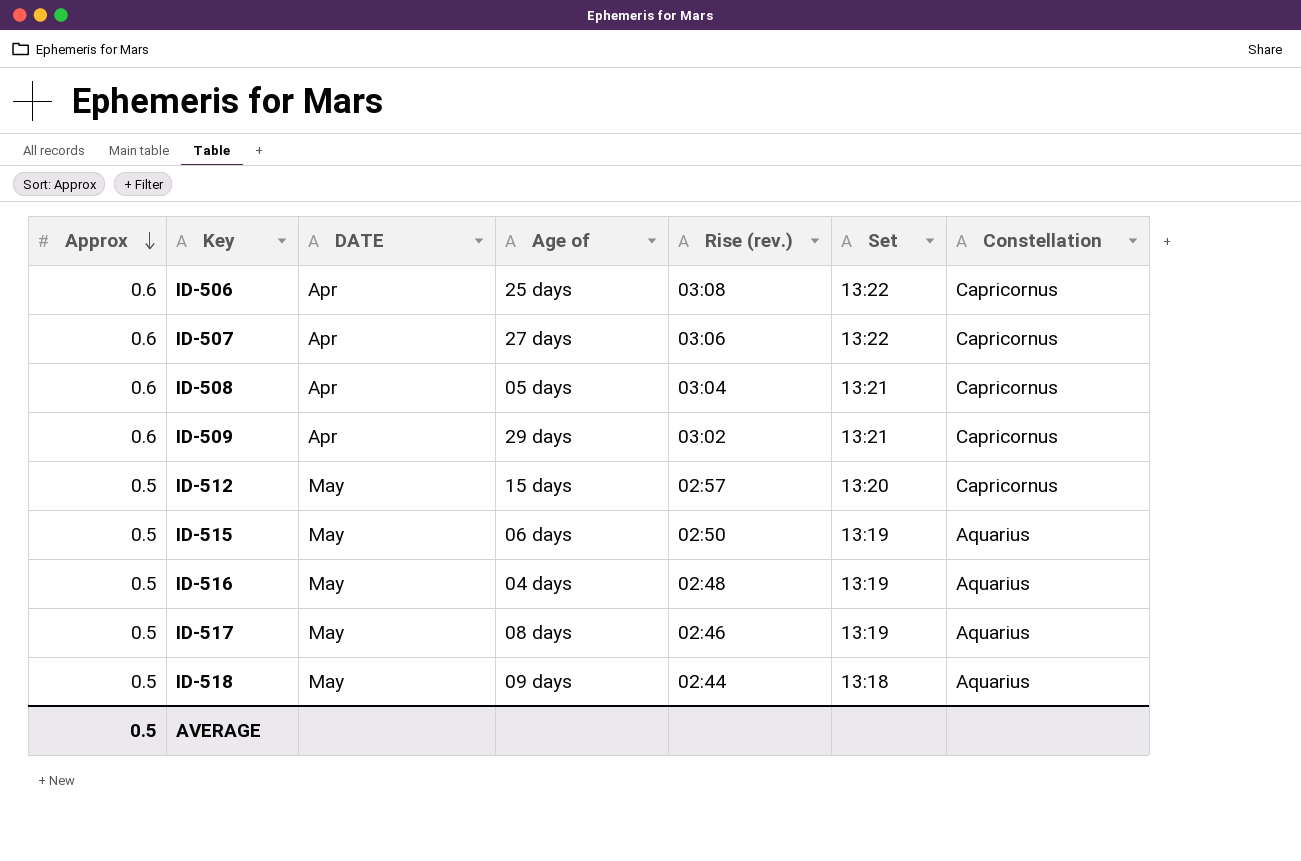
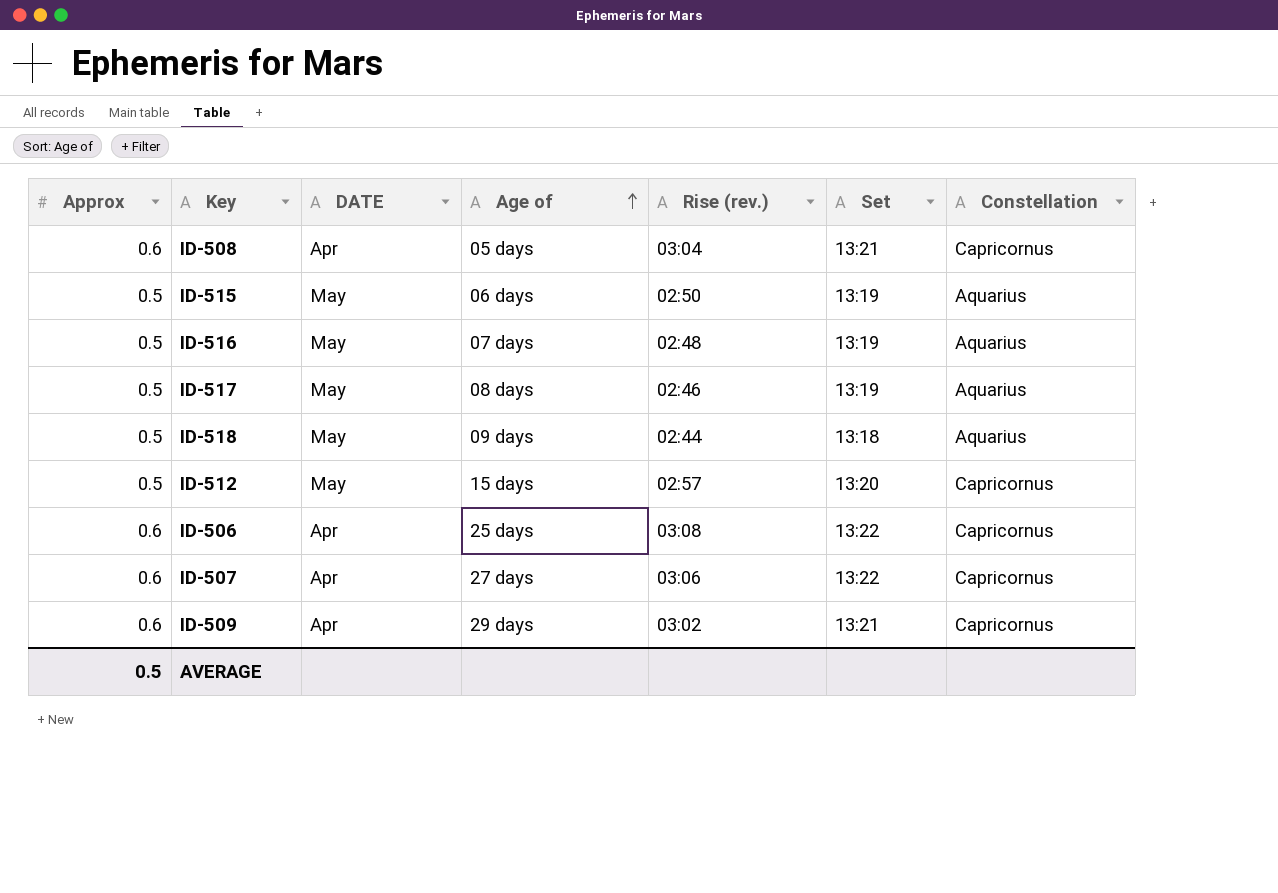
row order: Approx descending -> Age of ascending
ID-516 | Age of: 04 days -> 07 days

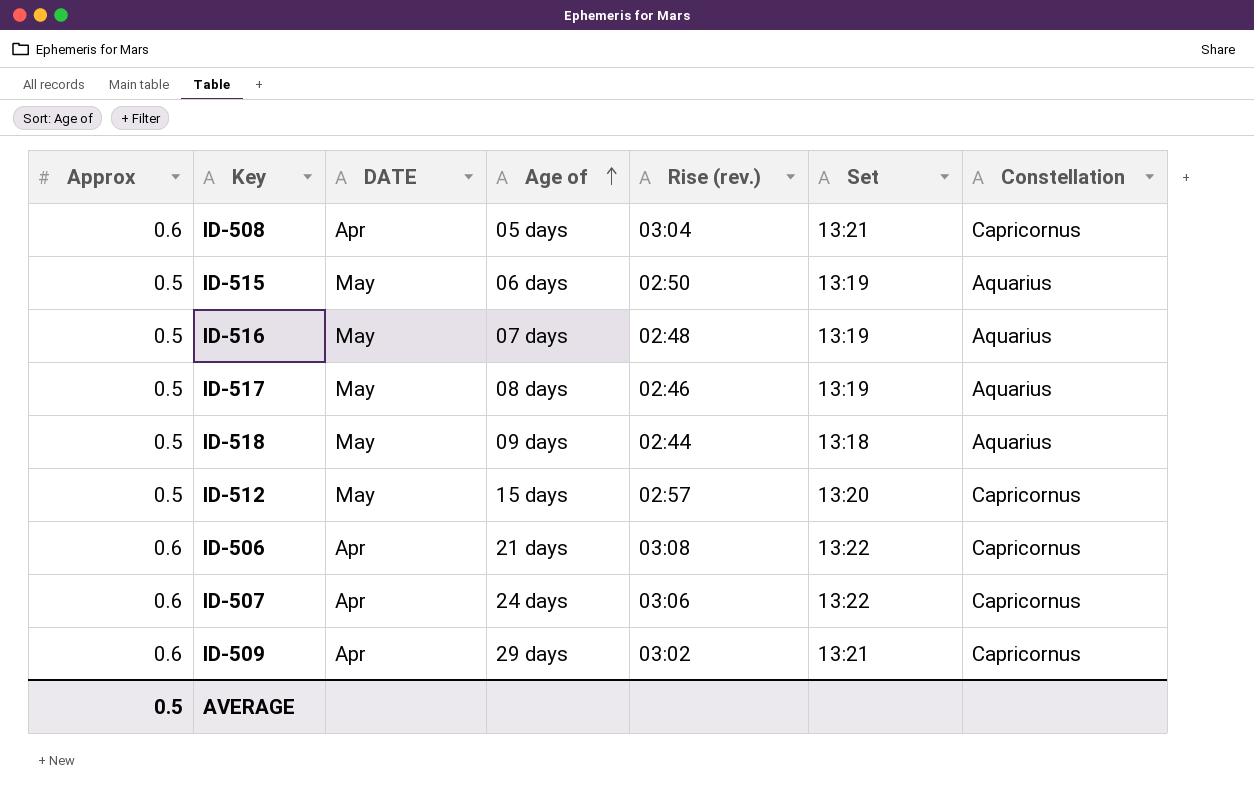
ID-506 | Age of: 25 days -> 21 days
ID-507 | Age of: 27 days -> 24 days

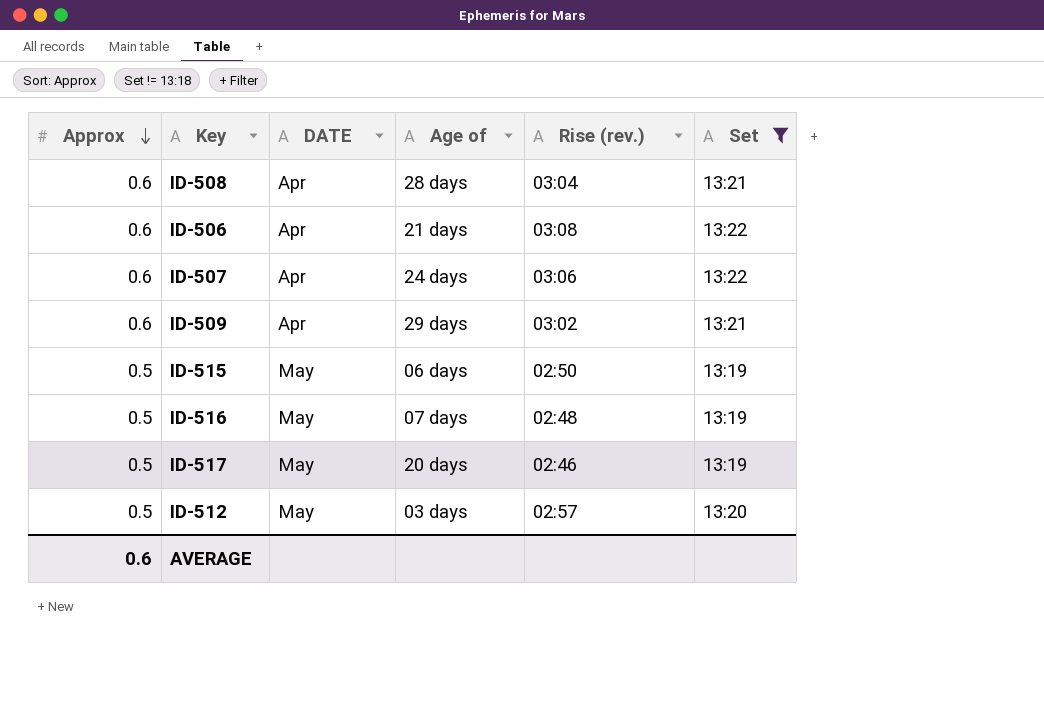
filter: none -> Set != 13:18
row order: Age of ascending -> Approx descending
column Constellation | position: 7 -> none
ID-508 | Age of: 05 days -> 28 days
ID-517 | Age of: 08 days -> 20 days
ID-512 | Age of: 15 days -> 03 days
AVERAGE | Approx: 0.5 -> 0.6

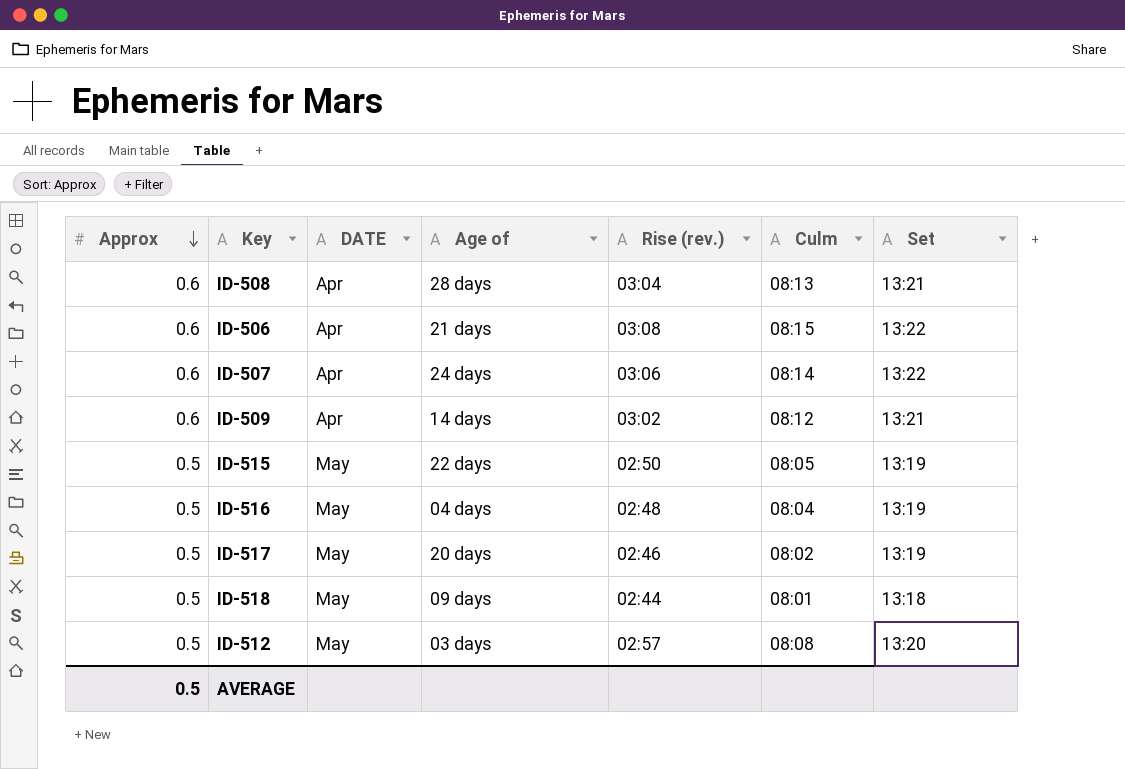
filter: Set != 13:18 -> none
column Culm | position: none -> 6
ID-509 | Age of: 29 days -> 14 days
ID-515 | Age of: 06 days -> 22 days
ID-516 | Age of: 07 days -> 04 days
AVERAGE | Approx: 0.6 -> 0.5

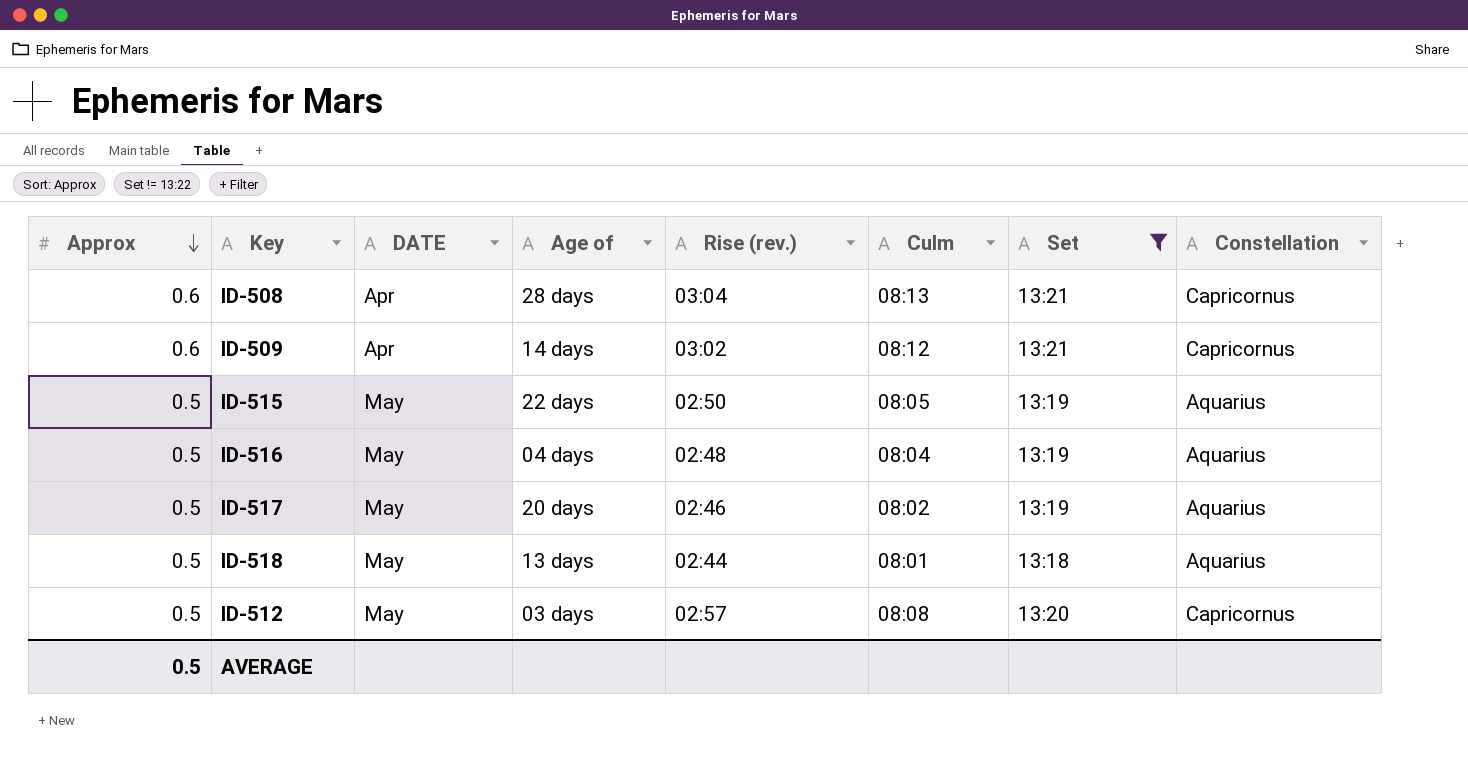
filter: none -> Set != 13:22
column Constellation | position: none -> 8
ID-518 | Age of: 09 days -> 13 days

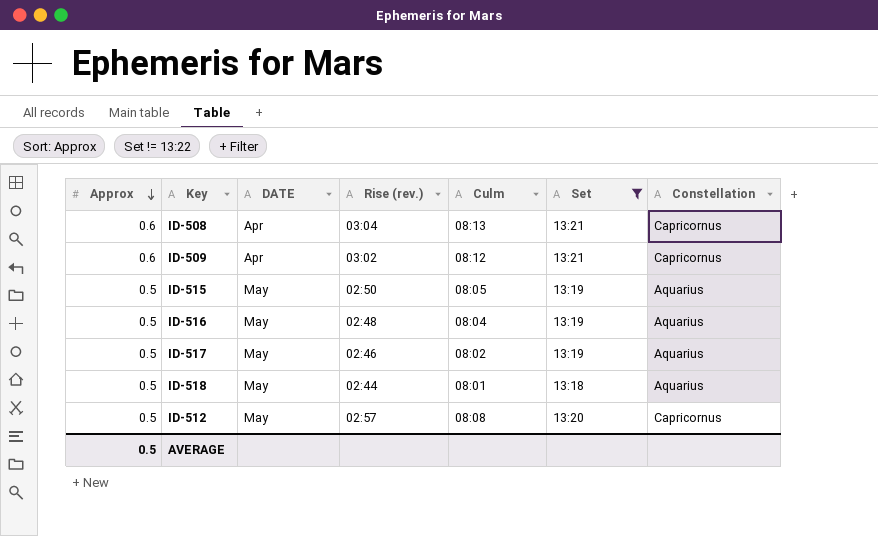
column Age of | position: 4 -> none

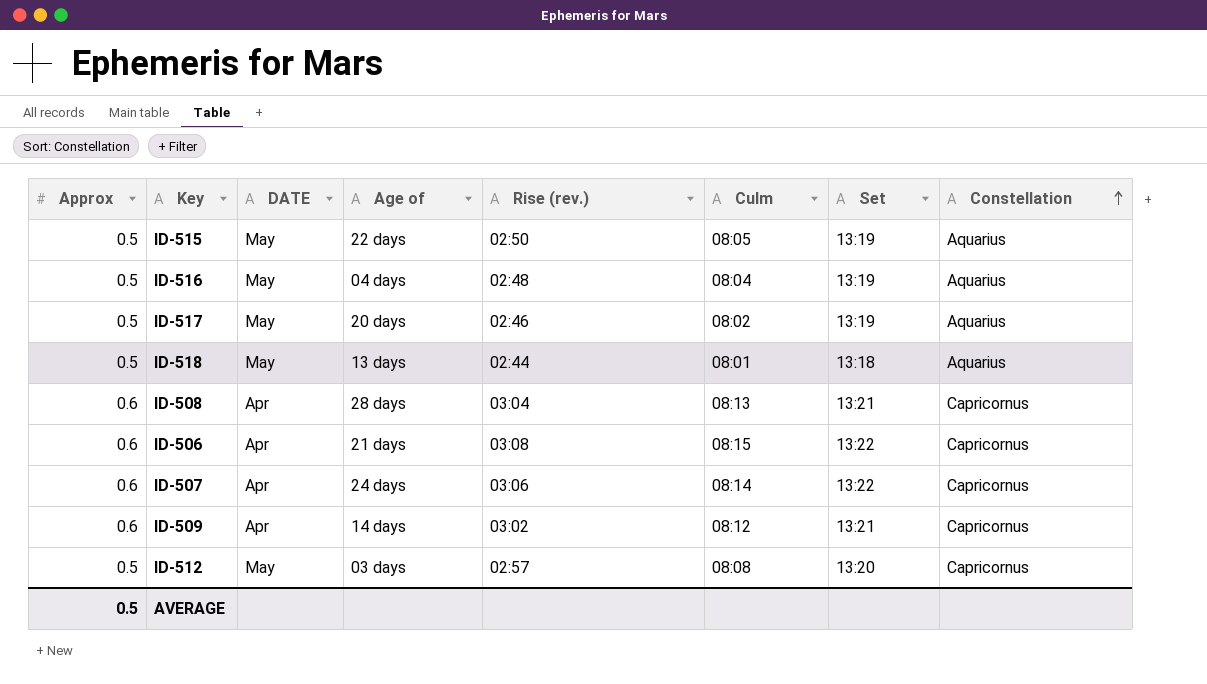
filter: Set != 13:22 -> none
row order: Approx descending -> Constellation ascending
column Age of | position: none -> 4

